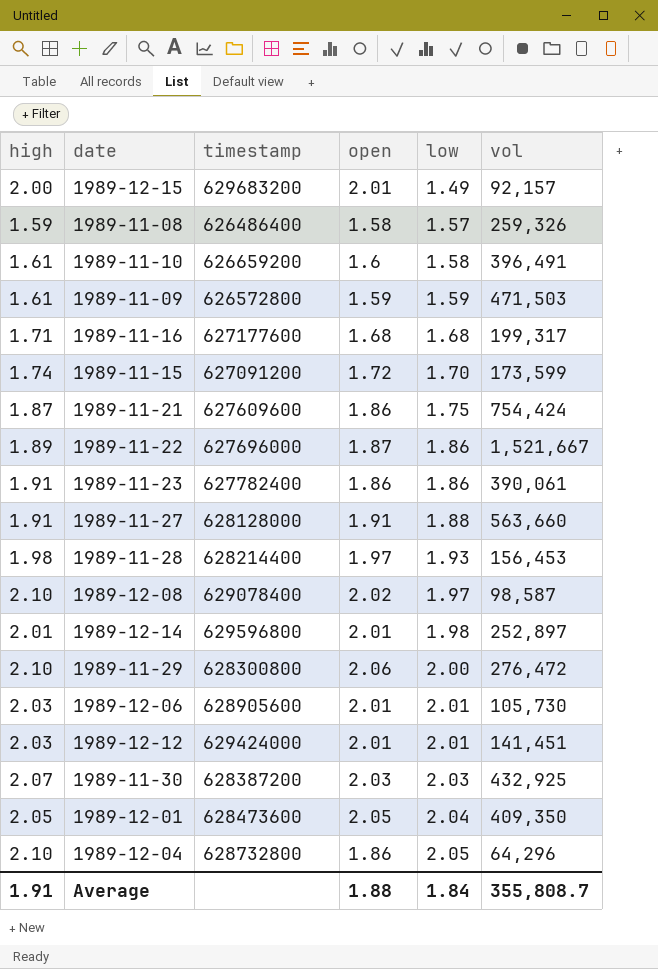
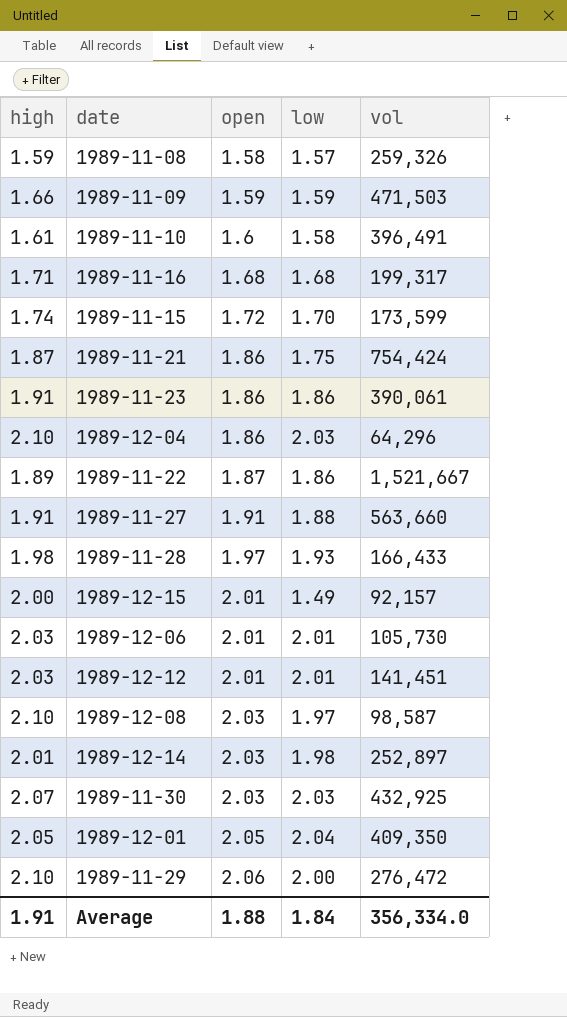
row order: low ascending -> open ascending
column timestamp | position: 3 -> none
1989-11-09 | high: 1.61 -> 1.66
1989-12-04 | low: 2.05 -> 2.03
1989-11-28 | vol: 156,453 -> 166,433
1989-12-08 | open: 2.02 -> 2.03
1989-12-14 | open: 2.01 -> 2.03
Average | vol: 355,808.7 -> 356,334.0

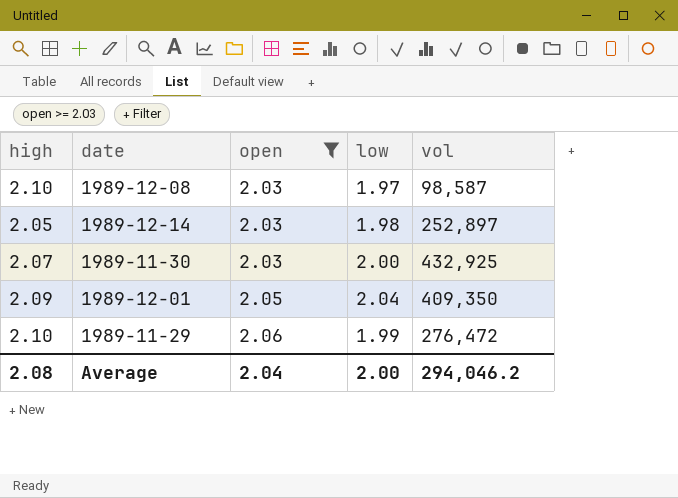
filter: none -> open >= 2.03
1989-12-14 | high: 2.01 -> 2.05
1989-11-30 | low: 2.03 -> 2.00
1989-12-01 | high: 2.05 -> 2.09
1989-11-29 | low: 2.00 -> 1.99
Average | high: 1.91 -> 2.08
Average | open: 1.88 -> 2.04
Average | low: 1.84 -> 2.00
Average | vol: 356,334.0 -> 294,046.2

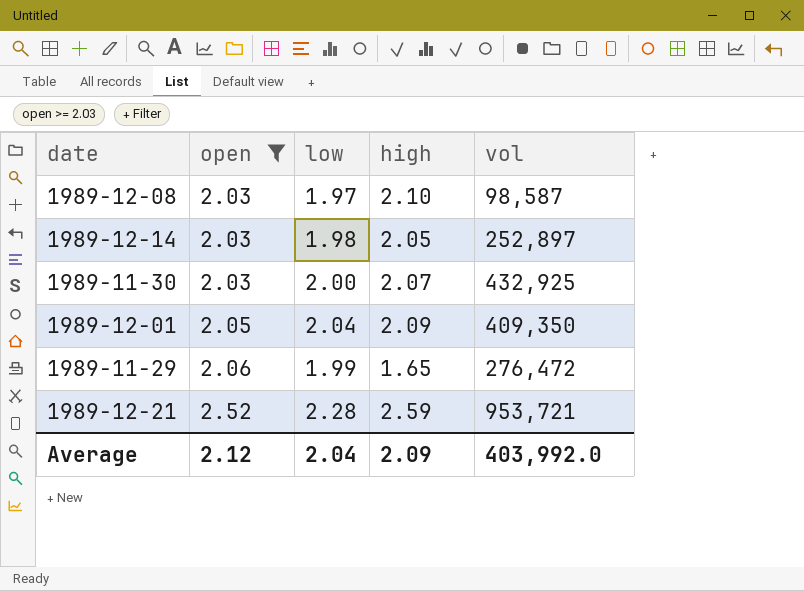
column high | position: 1 -> 4
1989-11-29 | high: 2.10 -> 1.65
row 1989-12-21: none -> 2.52 | 2.28 | 2.59 | 953,721
Average | open: 2.04 -> 2.12
Average | low: 2.00 -> 2.04
Average | high: 2.08 -> 2.09
Average | vol: 294,046.2 -> 403,992.0

